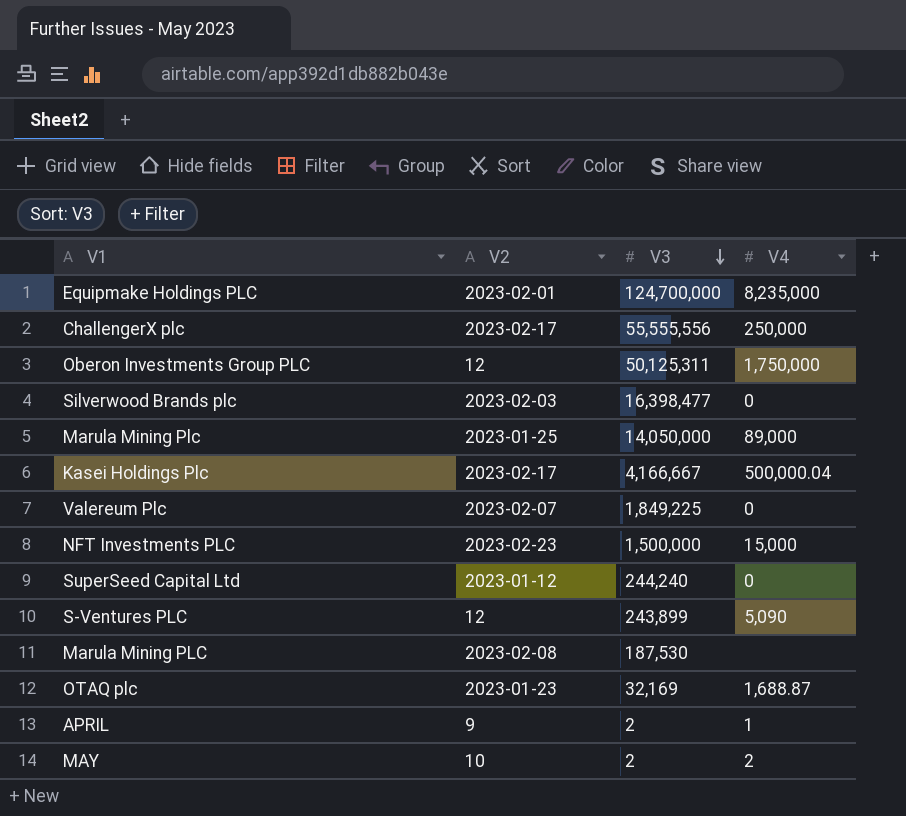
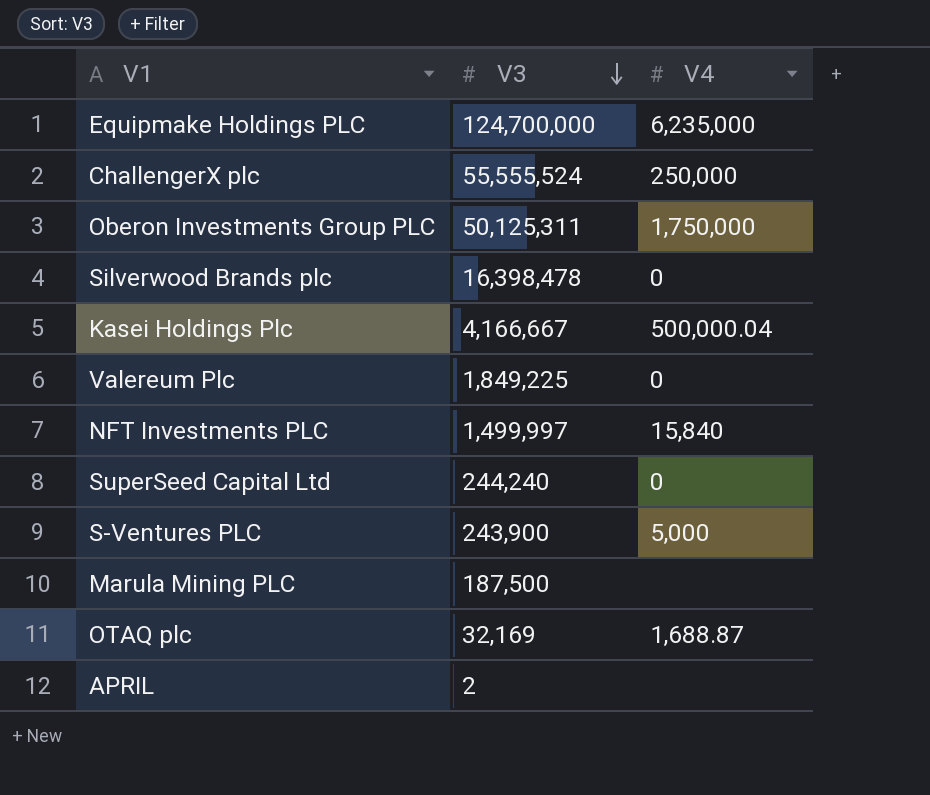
column V2 | position: 2 -> none
row Marula Mining Plc: 2023-01-25 | 14,050,000 | 89,000 -> none
row MAY: 10 | 2 | 2 -> none
Equipmake Holdings PLC | V4: 8,235,000 -> 6,235,000
ChallengerX plc | V3: 55,555,556 -> 55,555,524
Silverwood Brands plc | V3: 16,398,477 -> 16,398,478
NFT Investments PLC | V3: 1,500,000 -> 1,499,997
NFT Investments PLC | V4: 15,000 -> 15,840
S-Ventures PLC | V3: 243,899 -> 243,900
S-Ventures PLC | V4: 5,090 -> 5,000
Marula Mining PLC | V3: 187,530 -> 187,500
APRIL | V4: 1 -> none

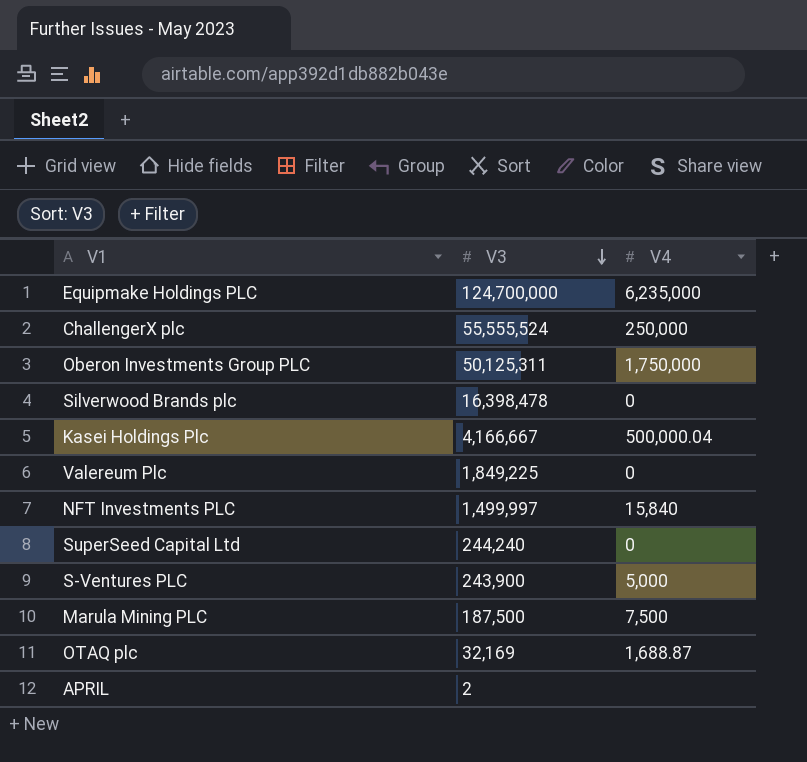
Marula Mining PLC | V4: none -> 7,500

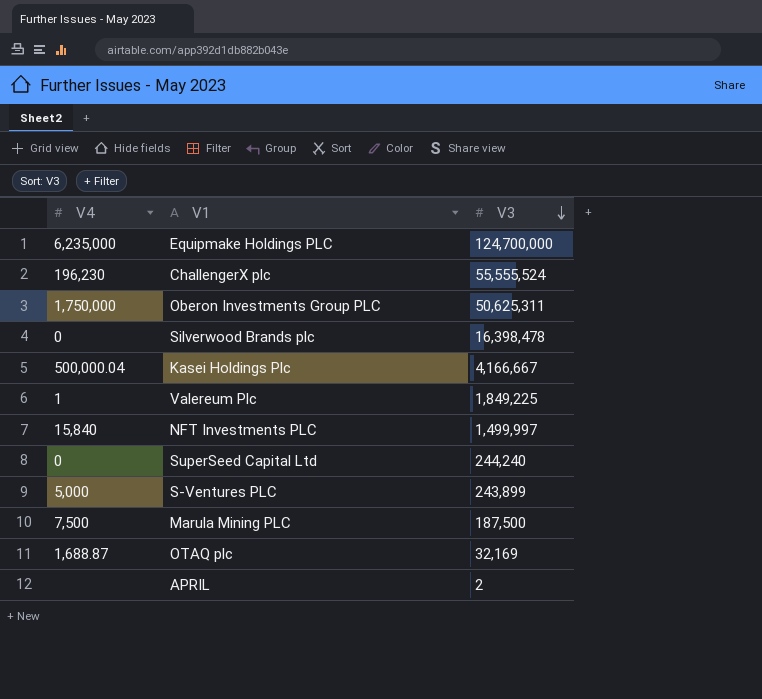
column V4 | position: 3 -> 1
ChallengerX plc | V4: 250,000 -> 196,230
Oberon Investments Group PLC | V3: 50,125,311 -> 50,625,311
Valereum Plc | V4: 0 -> 1
S-Ventures PLC | V3: 243,900 -> 243,899

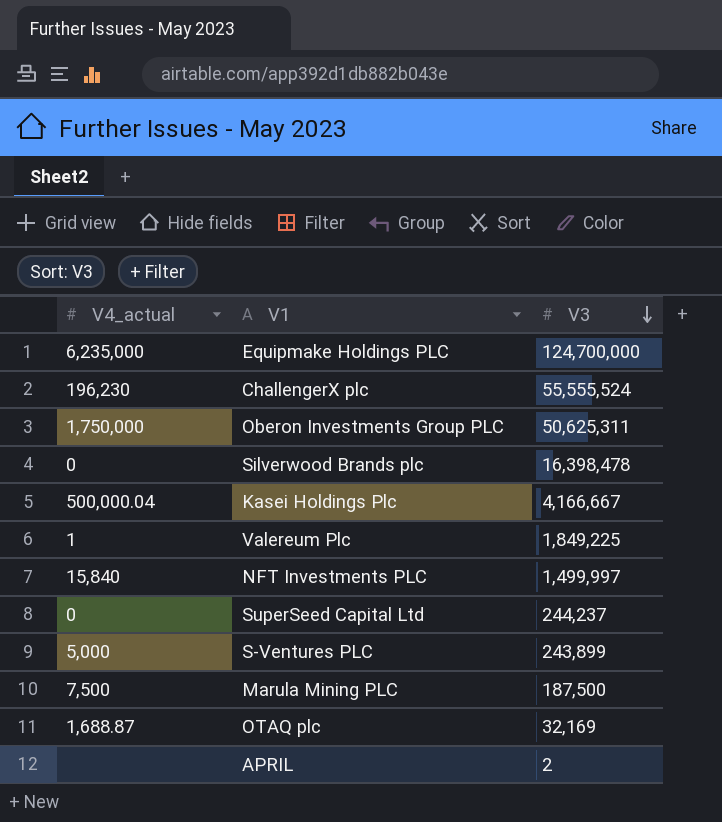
column name: V4 -> V4_actual
SuperSeed Capital Ltd | V3: 244,240 -> 244,237

